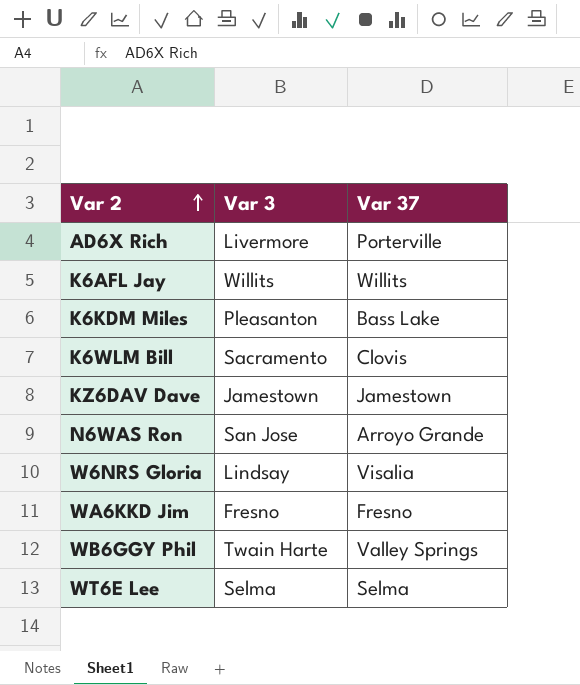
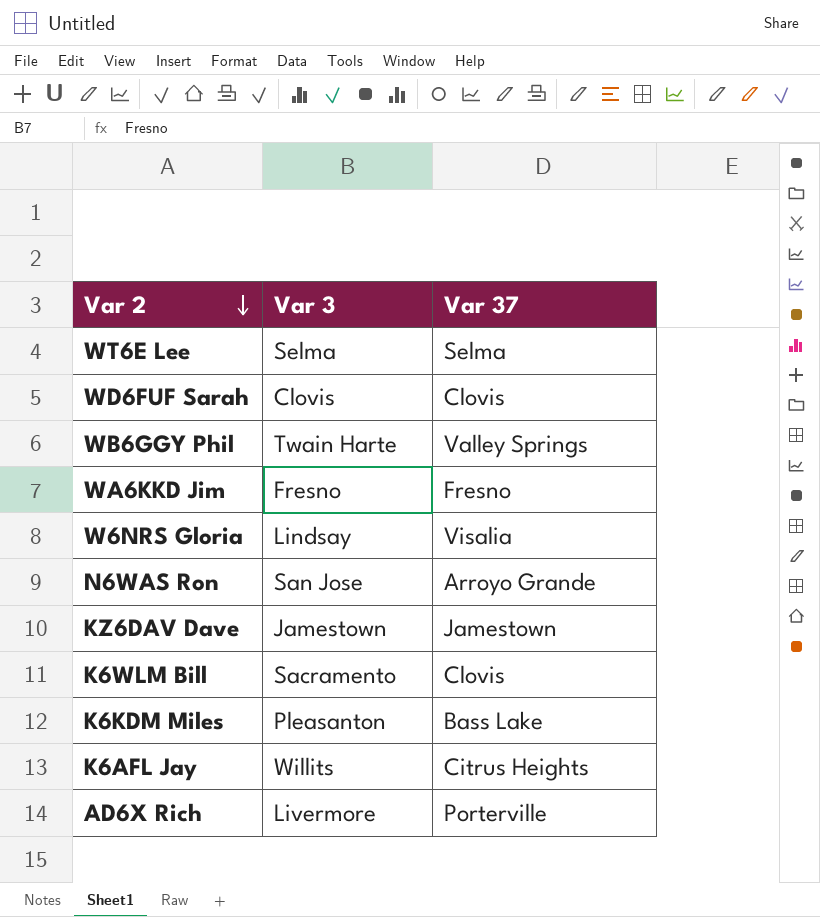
row order: Var 2 ascending -> Var 2 descending
row WD6FUF Sarah: none -> Clovis | Clovis
K6AFL Jay | Var 37: Willits -> Citrus Heights

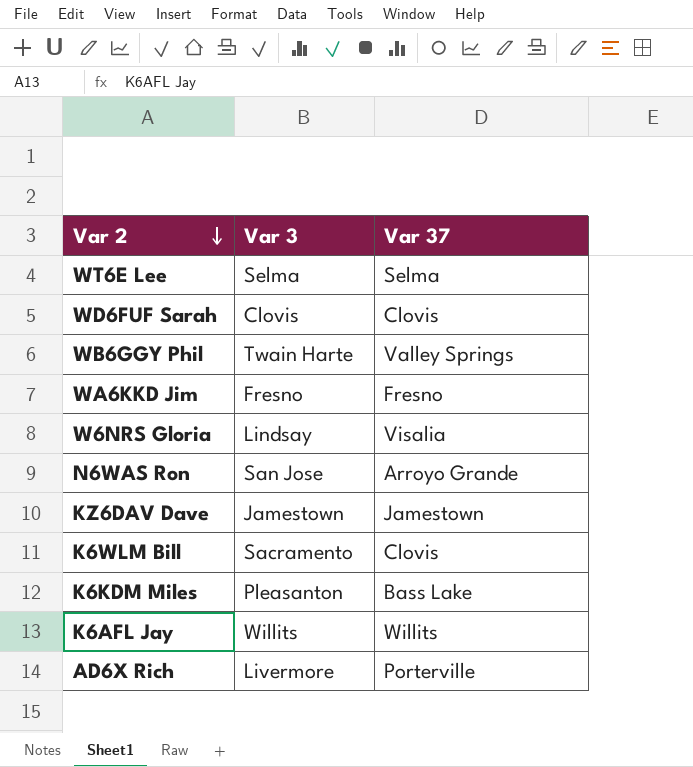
K6AFL Jay | Var 37: Citrus Heights -> Willits

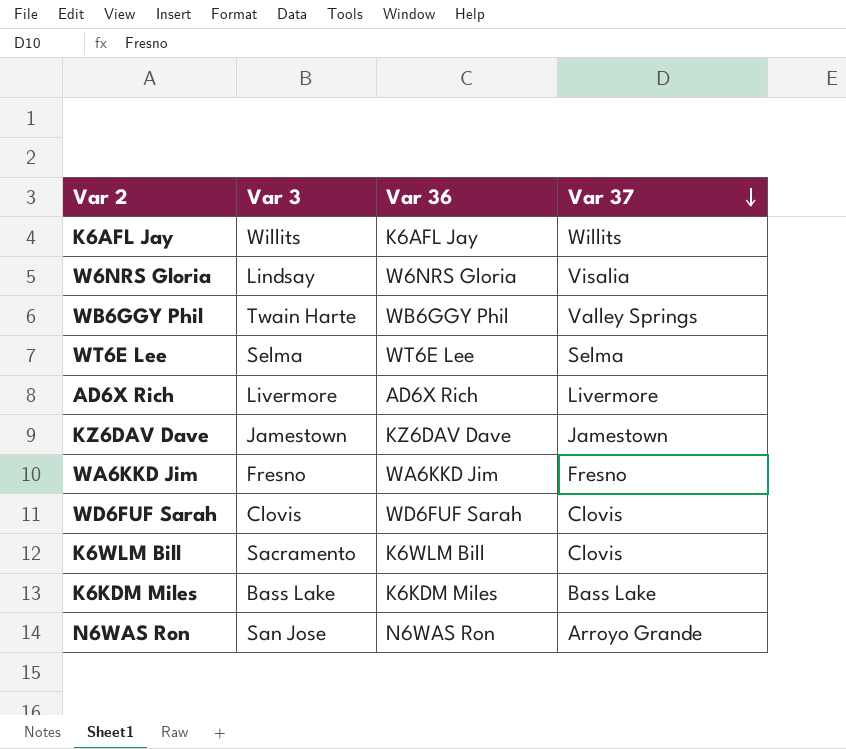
row order: Var 2 descending -> Var 37 descending
column Var 36 | position: none -> 3
AD6X Rich | Var 37: Porterville -> Livermore
K6KDM Miles | Var 3: Pleasanton -> Bass Lake

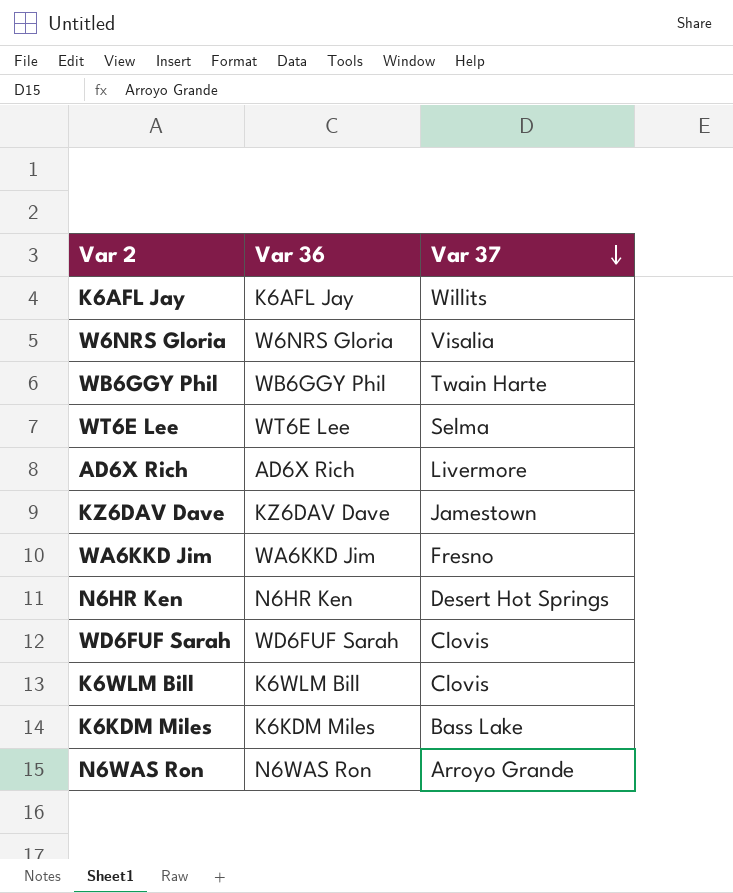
column Var 3 | position: 2 -> none
WB6GGY Phil | Var 37: Valley Springs -> Twain Harte
row N6HR Ken: none -> N6HR Ken | Desert Hot Springs

